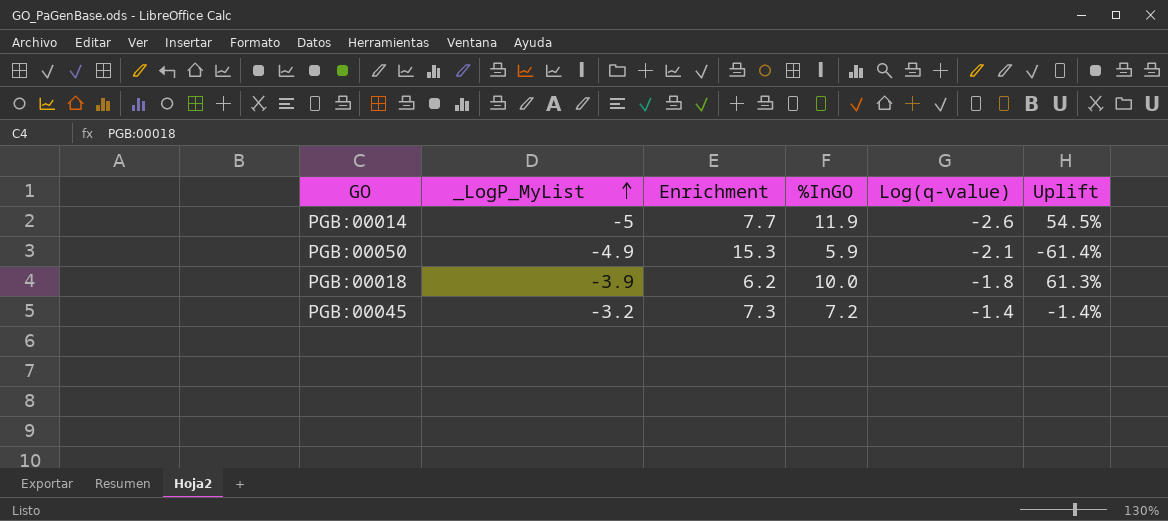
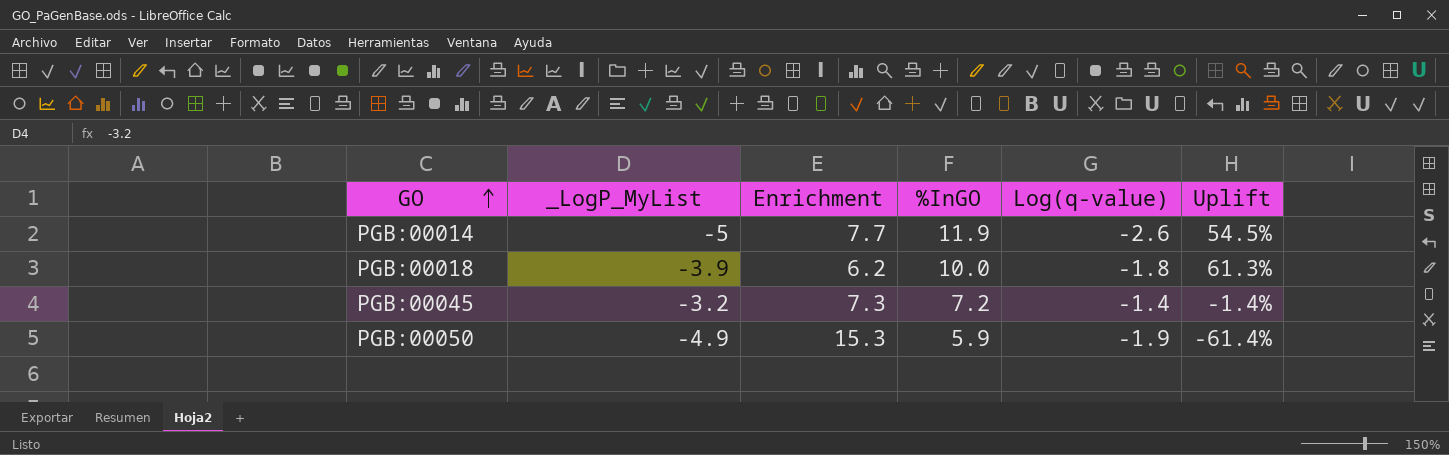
row order: _LogP_MyList ascending -> GO ascending
PGB:00050 | Log(q-value): -2.1 -> -1.9

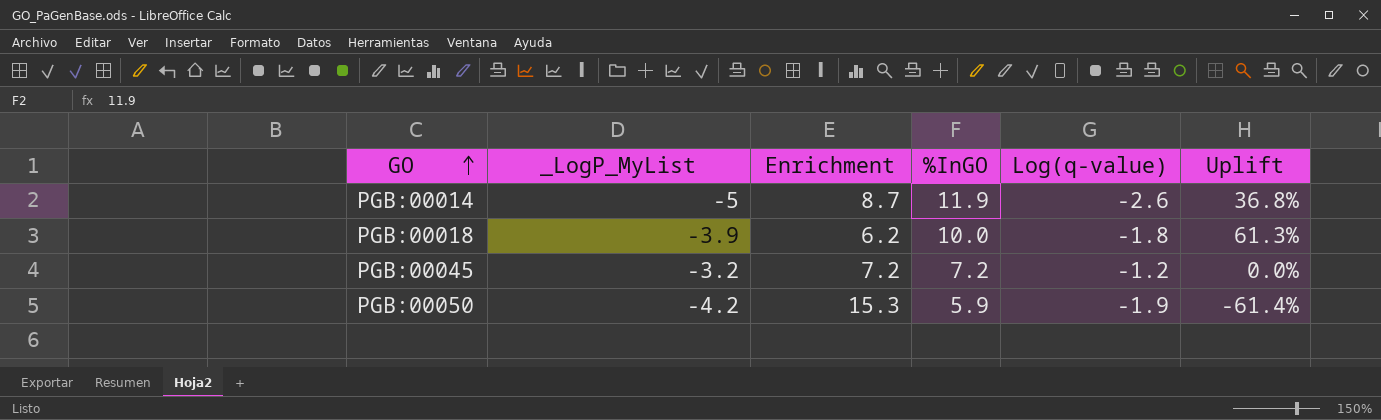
PGB:00014 | Enrichment: 7.7 -> 8.7
PGB:00014 | Uplift: 54.5% -> 36.8%
PGB:00045 | Enrichment: 7.3 -> 7.2
PGB:00045 | Log(q-value): -1.4 -> -1.2
PGB:00045 | Uplift: -1.4% -> 0.0%
PGB:00050 | _LogP_MyList: -4.9 -> -4.2

